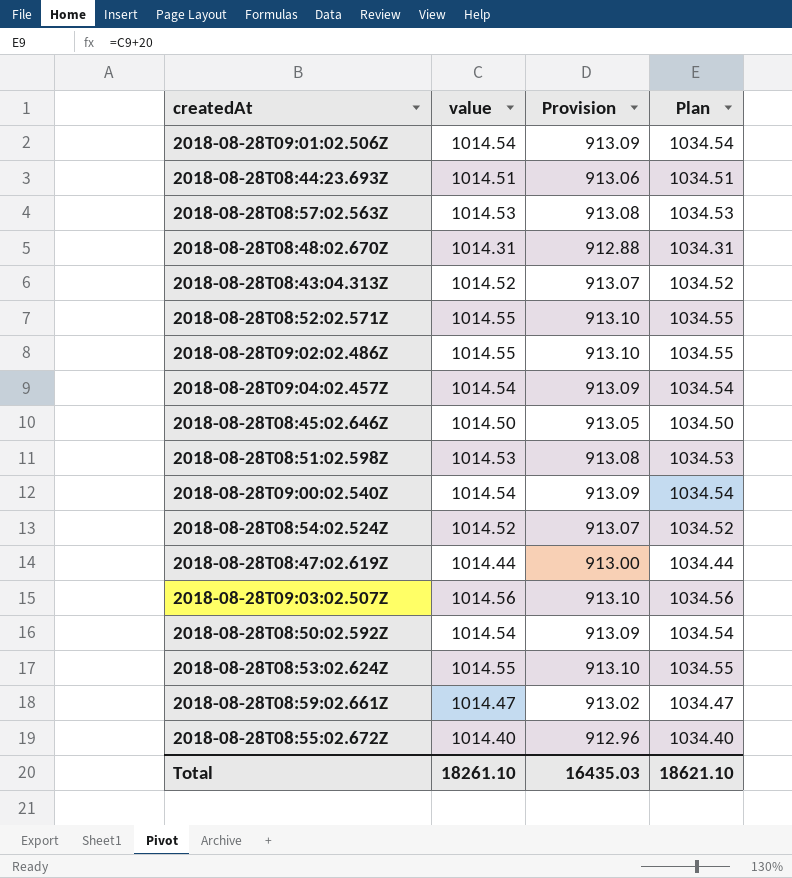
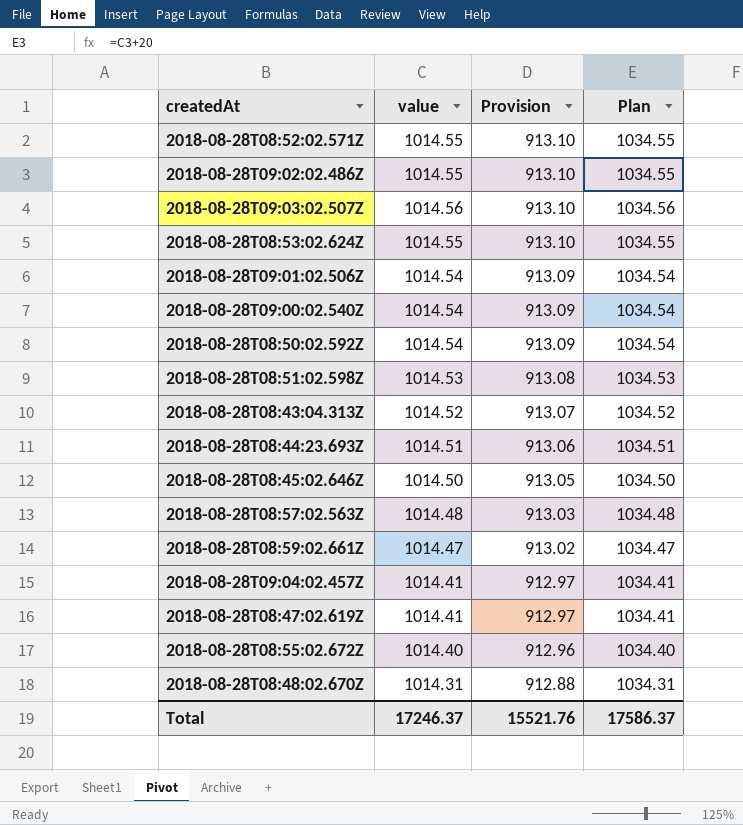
row order: none -> Provision descending
row 2018-08-28T08:54:02.524Z: 1014.52 | 913.07 | 1034.52 -> none
2018-08-28T08:57:02.563Z | value: 1014.53 -> 1014.48
2018-08-28T08:57:02.563Z | Provision: 913.08 -> 913.03
2018-08-28T08:57:02.563Z | Plan: 1034.53 -> 1034.48
2018-08-28T09:04:02.457Z | value: 1014.54 -> 1014.41
2018-08-28T09:04:02.457Z | Provision: 913.09 -> 912.97
2018-08-28T09:04:02.457Z | Plan: 1034.54 -> 1034.41
2018-08-28T08:47:02.619Z | value: 1014.44 -> 1014.41
2018-08-28T08:47:02.619Z | Provision: 913.00 -> 912.97
2018-08-28T08:47:02.619Z | Plan: 1034.44 -> 1034.41
Total | value: 18261.10 -> 17246.37
Total | Provision: 16435.03 -> 15521.76
Total | Plan: 18621.10 -> 17586.37

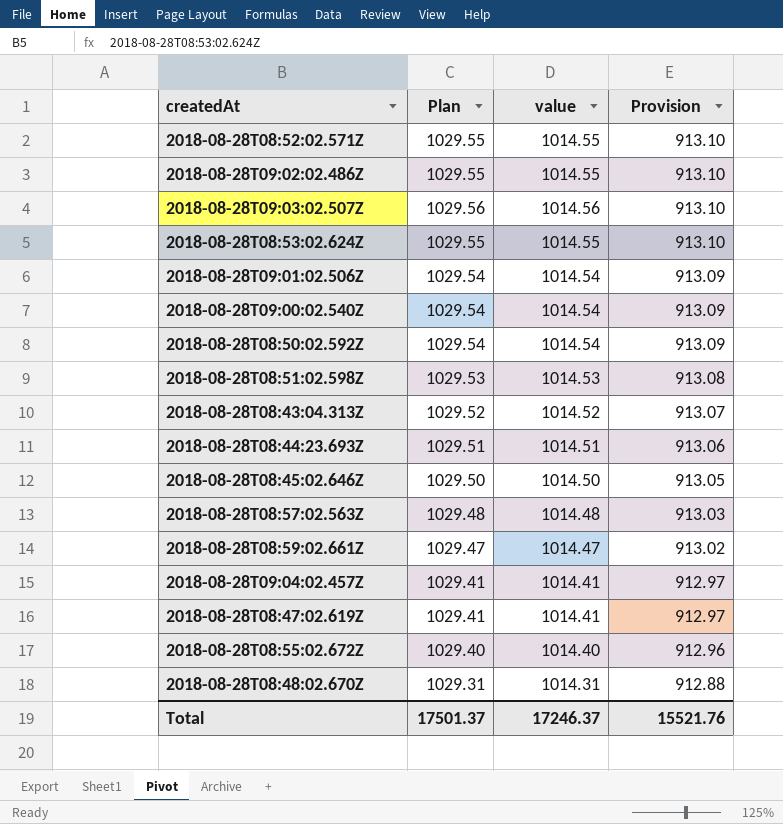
column Plan | formula: [value] + 20 -> [value] + 15
column Plan | position: 4 -> 2
Total | Plan: 17586.37 -> 17501.37

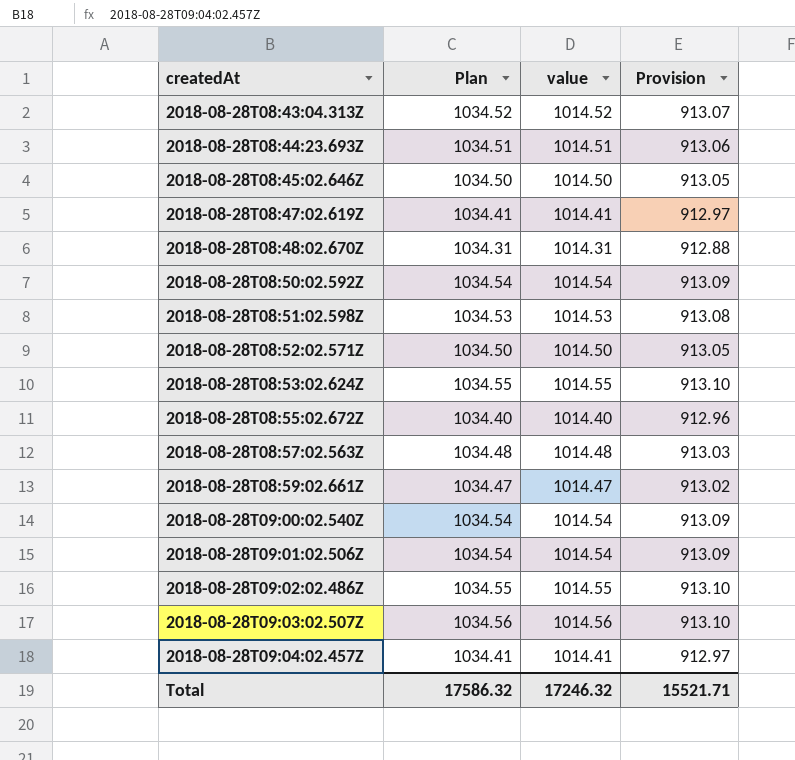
row order: Provision descending -> createdAt ascending
column Plan | formula: [value] + 15 -> [value] + 20
2018-08-28T08:52:02.571Z | value: 1014.55 -> 1014.50
2018-08-28T08:52:02.571Z | Provision: 913.10 -> 913.05
Total | Plan: 17501.37 -> 17586.32
Total | value: 17246.37 -> 17246.32
Total | Provision: 15521.76 -> 15521.71

